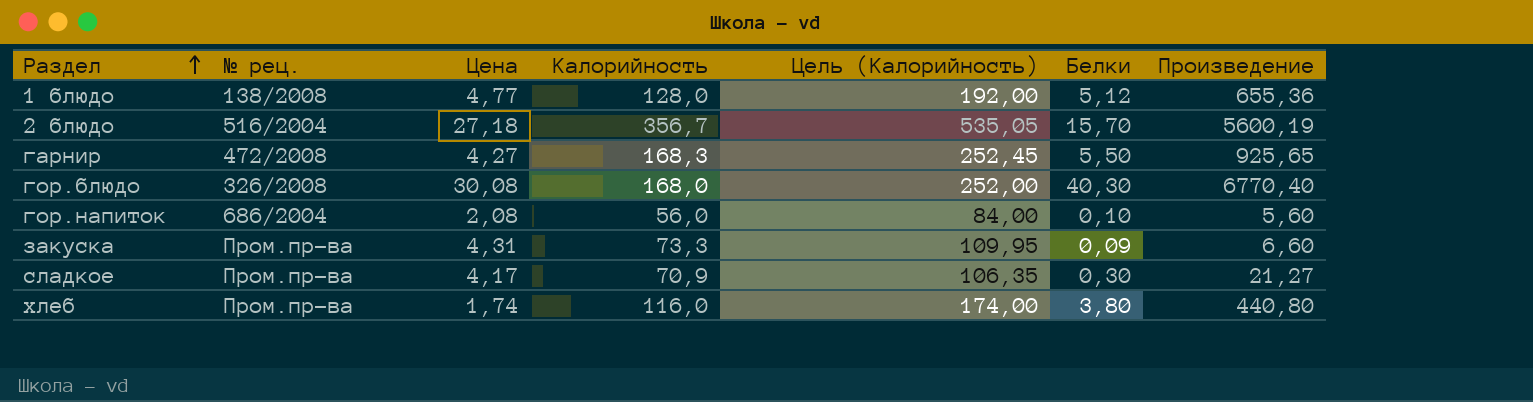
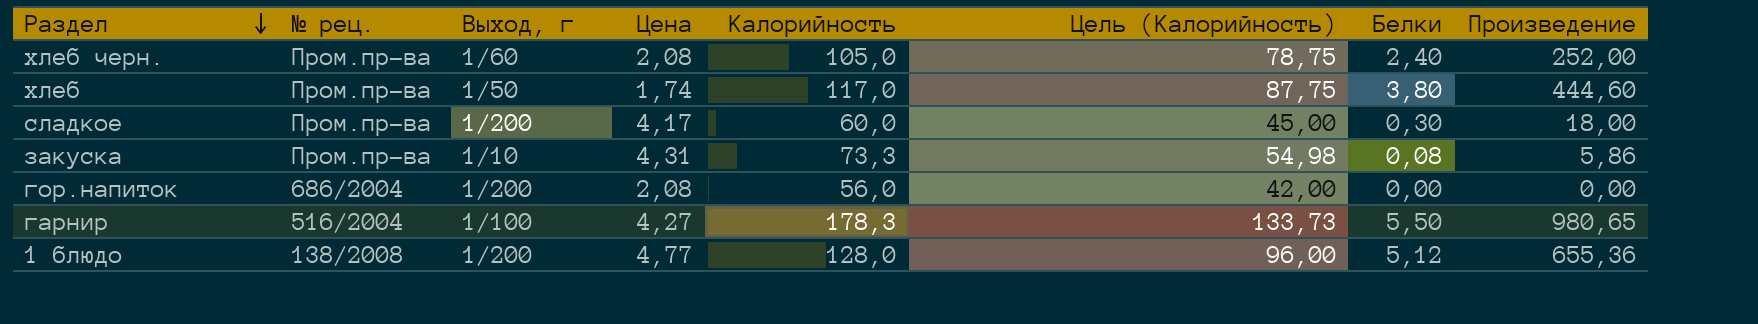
row order: Раздел ascending -> Раздел descending
column Выход, г | position: none -> 3
column Цель (Калорийность) | formula: [Калорийность] * 1,5 -> [Калорийность] * 0,75
row 2 блюдо: 516/2004 | 27,18 | 356,7 | 535,05 | 15,70 | 5600,19 -> none
row гор.блюдо: 326/2008 | 30,08 | 168,0 | 252,00 | 40,30 | 6770,40 -> none
row хлеб черн.: none -> Пром.пр-ва | 1/60 | 2,08 | 105,0 | 78,75 | 2,40 | 252,00
хлеб | Калорийность: 116,0 -> 117,0
хлеб | Произведение: 440,80 -> 444,60
сладкое | Калорийность: 70,9 -> 60,0
сладкое | Произведение: 21,27 -> 18,00
закуска | Белки: 0,09 -> 0,08
закуска | Произведение: 6,60 -> 5,86
гор.напиток | Белки: 0,10 -> 0,00
гор.напиток | Произведение: 5,60 -> 0,00
гарнир | № рец.: 472/2008 -> 516/2004
гарнир | Калорийность: 168,3 -> 178,3
гарнир | Произведение: 925,65 -> 980,65

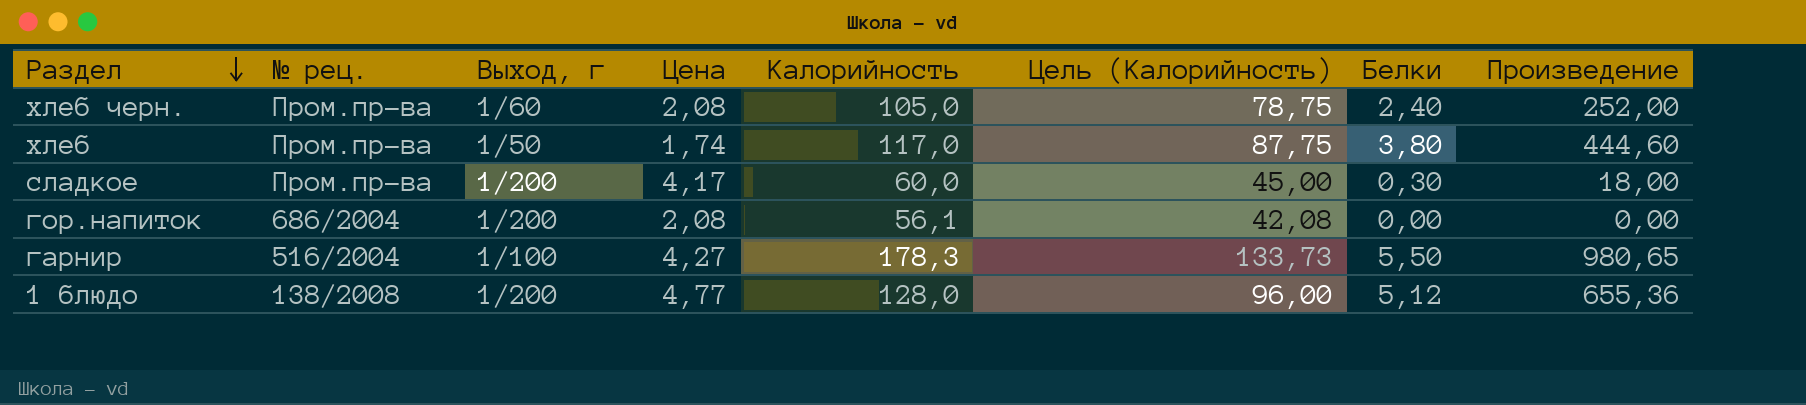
row закуска: Пром.пр-ва | 1/10 | 4,31 | 73,3 | 54,98 | 0,08 | 5,86 -> none
гор.напиток | Калорийность: 56,0 -> 56,1
гор.напиток | Цель (Калорийность): 42,00 -> 42,08

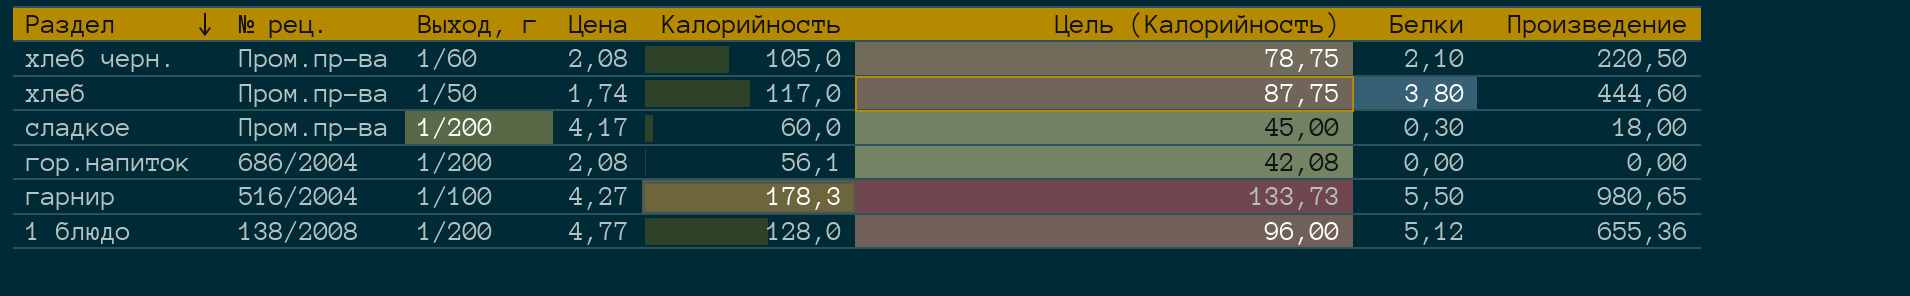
хлеб черн. | Белки: 2,40 -> 2,10
хлеб черн. | Произведение: 252,00 -> 220,50

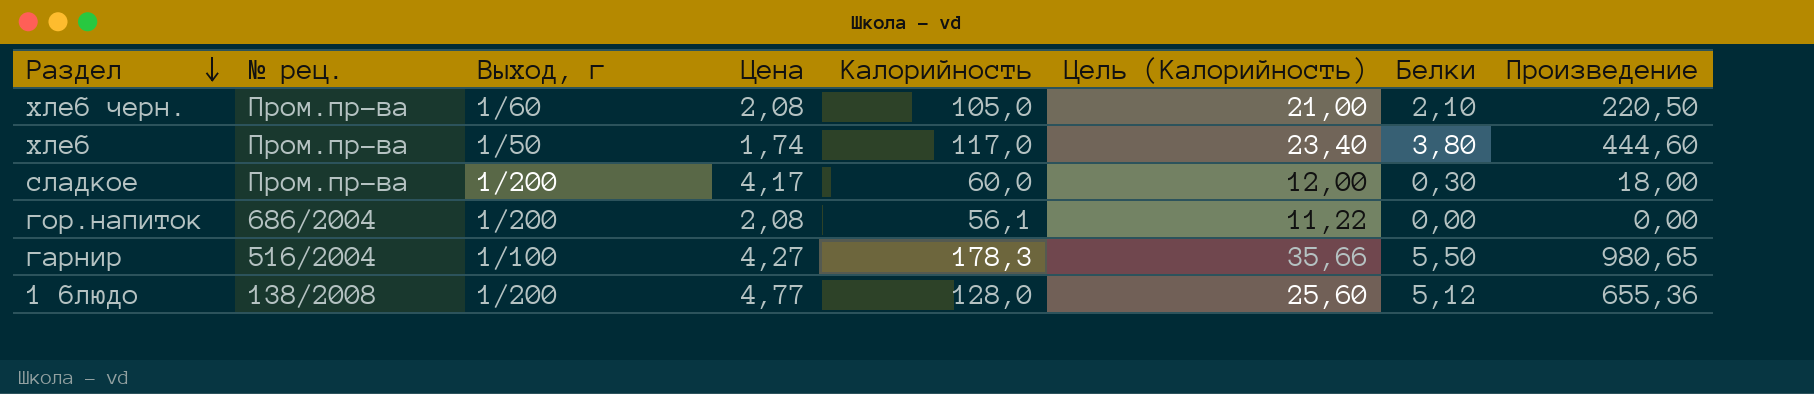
column Цель (Калорийность) | formula: [Калорийность] * 0,75 -> [Калорийность] * 0,2

